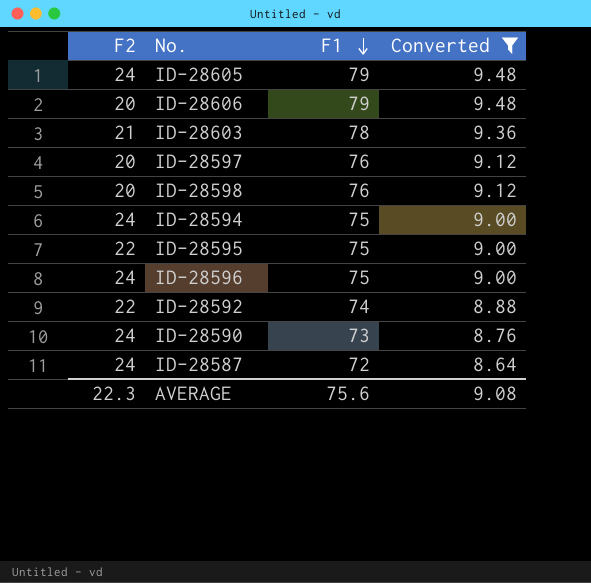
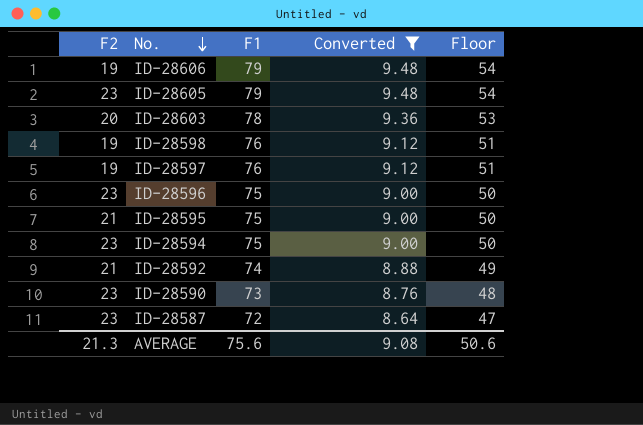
row order: F1 descending -> No. descending
column Floor | formula: none -> [F1] - 25
ID-28606 | F2: 20 -> 19
ID-28605 | F2: 24 -> 23
ID-28603 | F2: 21 -> 20
ID-28598 | F2: 20 -> 19
ID-28597 | F2: 20 -> 19
ID-28596 | F2: 24 -> 23
ID-28595 | F2: 22 -> 21
ID-28594 | F2: 24 -> 23
ID-28592 | F2: 22 -> 21
ID-28590 | F2: 24 -> 23
ID-28587 | F2: 24 -> 23
AVERAGE | F2: 22.3 -> 21.3

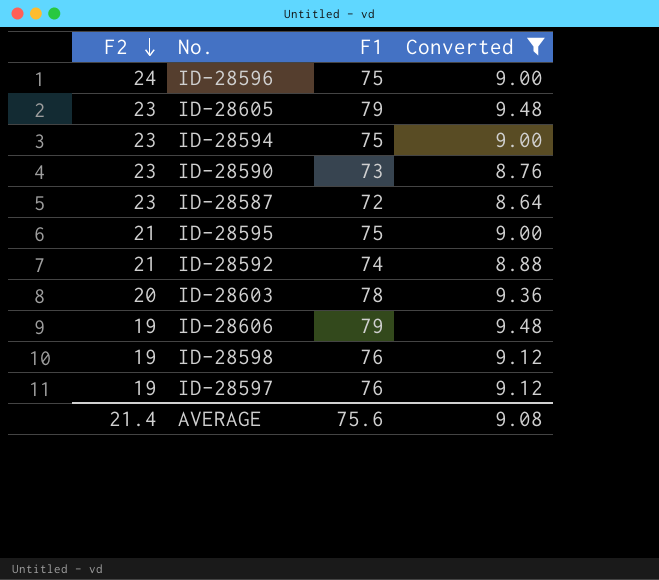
row order: No. descending -> F2 descending
column Floor | formula: [F1] - 25 -> none
ID-28596 | F2: 23 -> 24
AVERAGE | F2: 21.3 -> 21.4

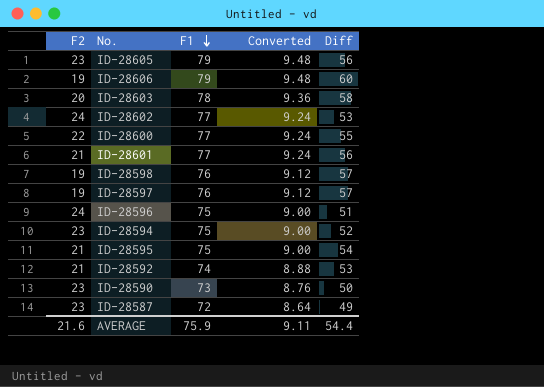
filter: Converted != 9.24 -> none
row order: F2 descending -> F1 descending
column Diff | formula: none -> [F1] - [F2]
AVERAGE | F2: 21.4 -> 21.6
AVERAGE | F1: 75.6 -> 75.9
AVERAGE | Converted: 9.08 -> 9.11

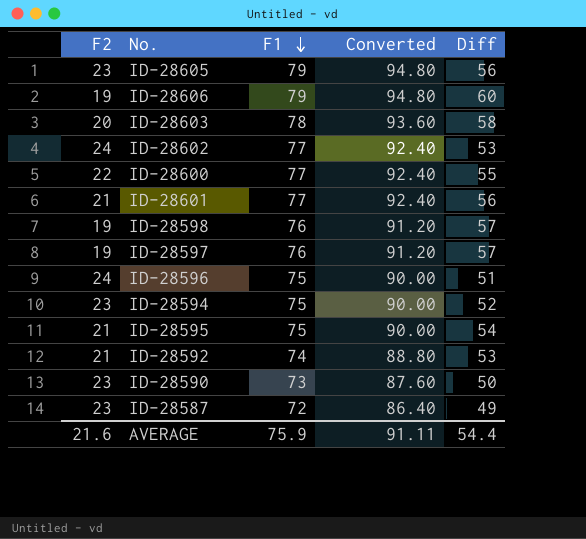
column Converted | formula: [F1] * 0.12 -> [F1] * 1.2
AVERAGE | Converted: 9.11 -> 91.11

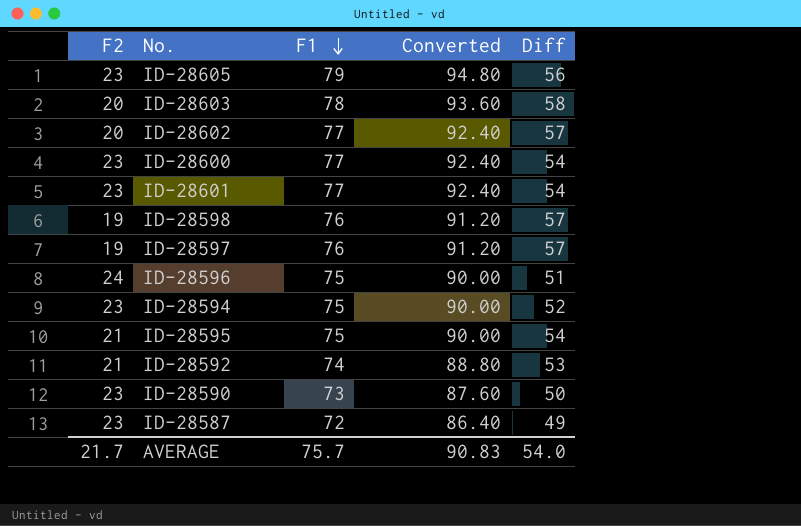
row ID-28606: 19 | 79 | 94.80 | 60 -> none
ID-28602 | F2: 24 -> 20
ID-28602 | Diff: 53 -> 57
ID-28600 | F2: 22 -> 23
ID-28600 | Diff: 55 -> 54
ID-28601 | F2: 21 -> 23
ID-28601 | Diff: 56 -> 54
AVERAGE | F2: 21.6 -> 21.7
AVERAGE | F1: 75.9 -> 75.7
AVERAGE | Converted: 91.11 -> 90.83
AVERAGE | Diff: 54.4 -> 54.0

